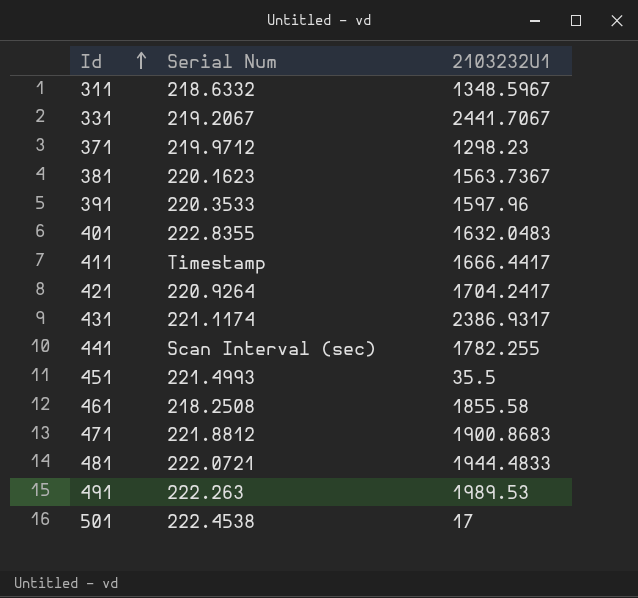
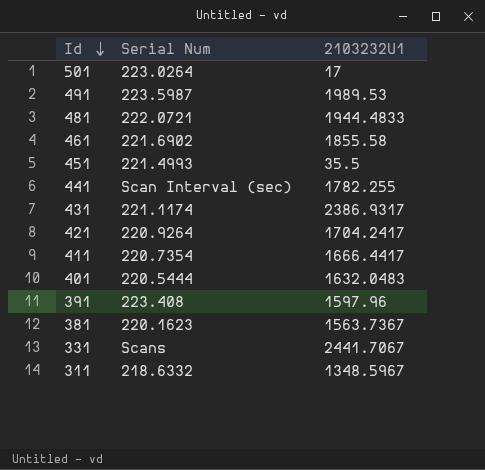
row order: Id ascending -> Id descending
row 371: 219.9712 | 1298.23 -> none
row 471: 221.8812 | 1900.8683 -> none
501 | Serial Num: 222.4538 -> 223.0264
491 | Serial Num: 222.263 -> 223.5987
461 | Serial Num: 218.2508 -> 221.6902
411 | Serial Num: Timestamp -> 220.7354
401 | Serial Num: 222.8355 -> 220.5444
391 | Serial Num: 220.3533 -> 223.408
331 | Serial Num: 219.2067 -> Scans

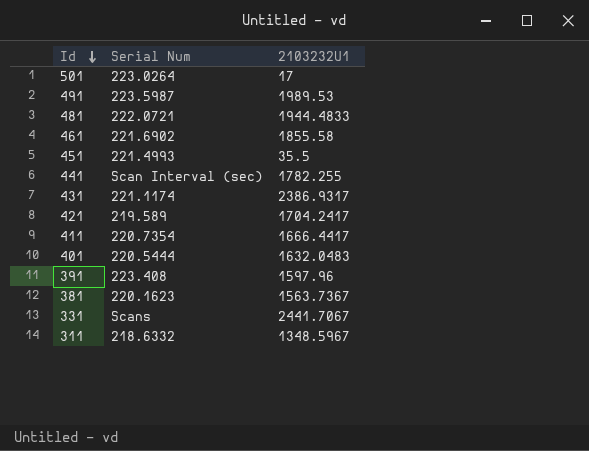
421 | Serial Num: 220.9264 -> 219.589

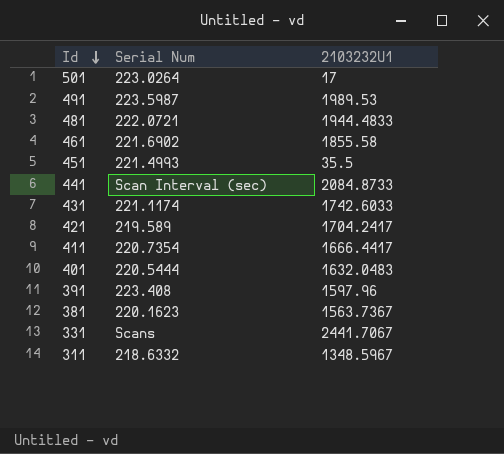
441 | 2103232U1: 1782.255 -> 2084.8733
431 | 2103232U1: 2386.9317 -> 1742.6033

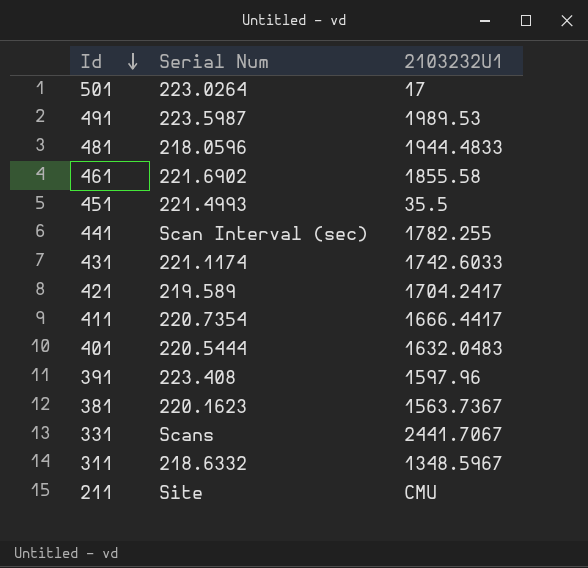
481 | Serial Num: 222.0721 -> 218.0596
441 | 2103232U1: 2084.8733 -> 1782.255
row 211: none -> Site | CMU

